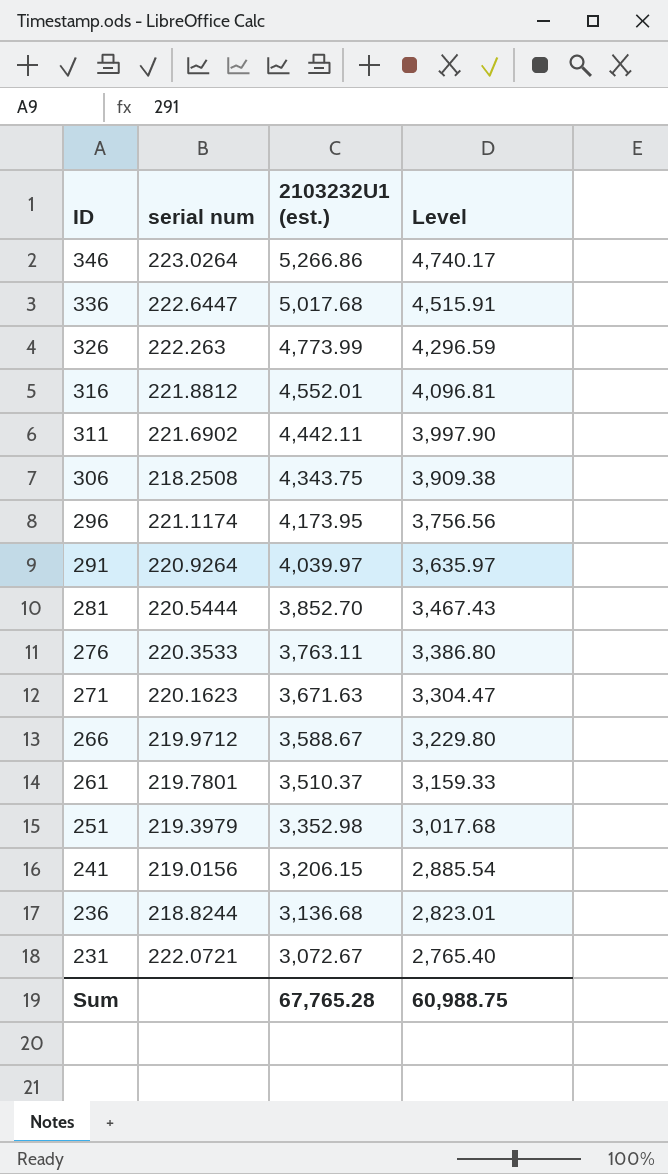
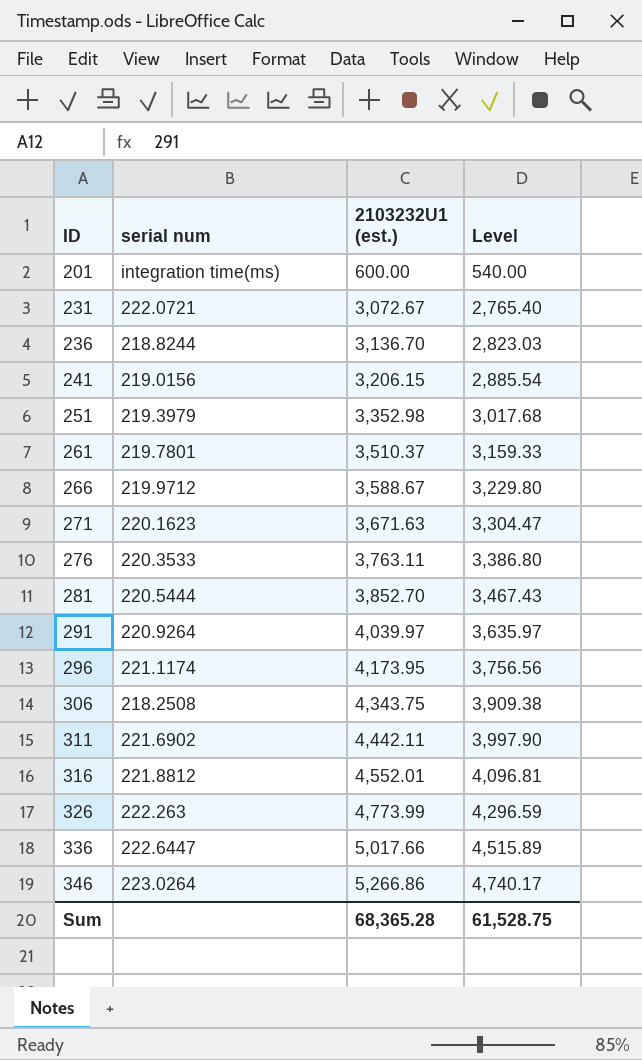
row order: ID descending -> ID ascending
row 201: none -> integration time(ms) | 600.00 | 540.00
236 | 2103232U1 (est.): 3,136.68 -> 3,136.70
236 | Level: 2,823.01 -> 2,823.03
336 | 2103232U1 (est.): 5,017.68 -> 5,017.66
336 | Level: 4,515.91 -> 4,515.89
Sum | 2103232U1 (est.): 67,765.28 -> 68,365.28
Sum | Level: 60,988.75 -> 61,528.75

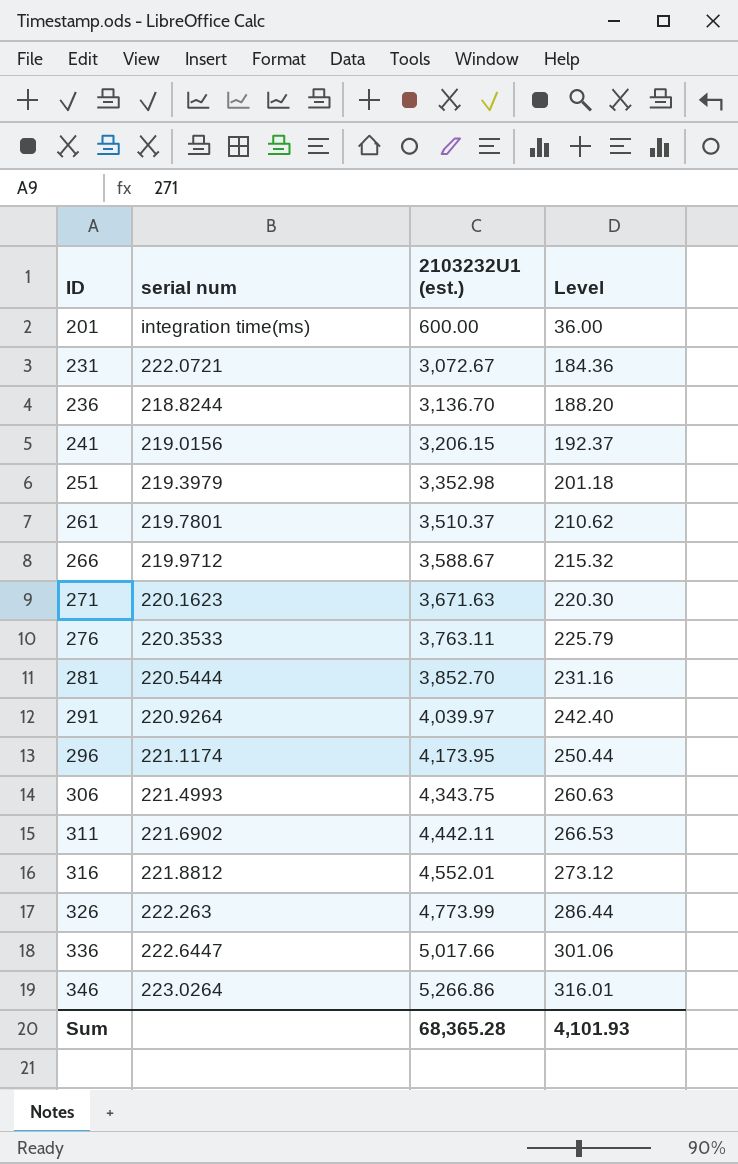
column Level | formula: [2103232U1 (est.)] * 0.9 -> [2103232U1 (est.)] * 0.06
306 | serial num: 218.2508 -> 221.4993
Sum | Level: 61,528.75 -> 4,101.93

